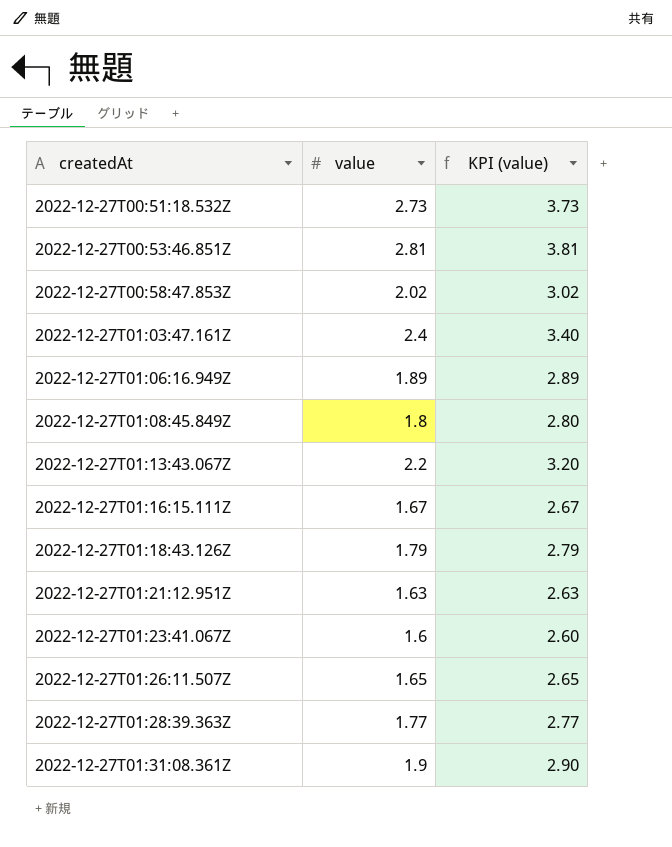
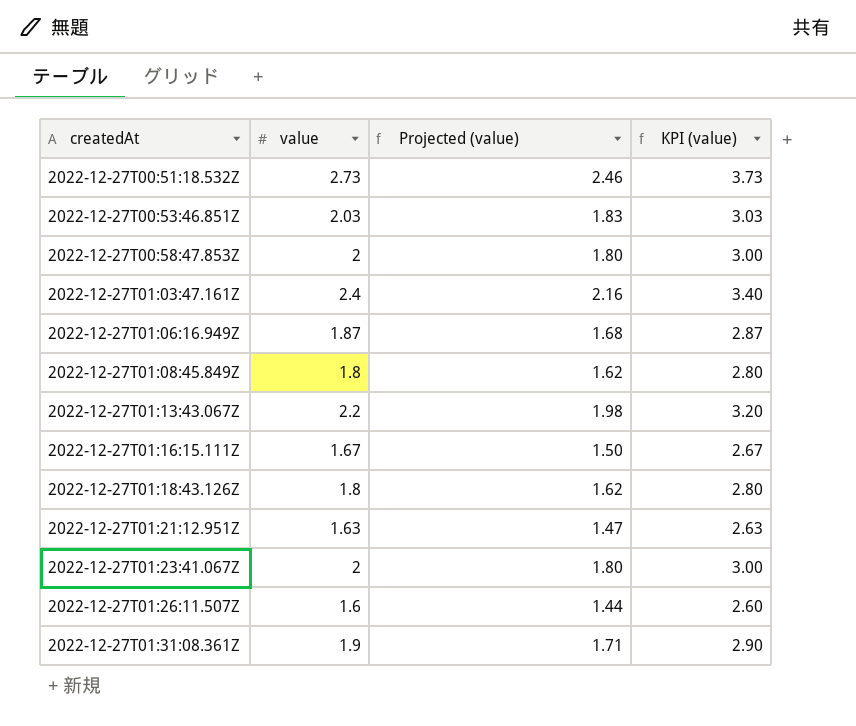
column Projected (value) | formula: none -> [value] * 0.9
row 2022-12-27T01:28:39.363Z: 1.77 | 2.77 -> none
2022-12-27T00:53:46.851Z | value: 2.81 -> 2.03
2022-12-27T00:53:46.851Z | KPI (value): 3.81 -> 3.03
2022-12-27T00:58:47.853Z | value: 2.02 -> 2
2022-12-27T00:58:47.853Z | KPI (value): 3.02 -> 3.00
2022-12-27T01:06:16.949Z | value: 1.89 -> 1.87
2022-12-27T01:06:16.949Z | KPI (value): 2.89 -> 2.87
2022-12-27T01:18:43.126Z | value: 1.79 -> 1.8
2022-12-27T01:18:43.126Z | KPI (value): 2.79 -> 2.80
2022-12-27T01:23:41.067Z | value: 1.6 -> 2
2022-12-27T01:23:41.067Z | KPI (value): 2.60 -> 3.00
2022-12-27T01:26:11.507Z | value: 1.65 -> 1.6
2022-12-27T01:26:11.507Z | KPI (value): 2.65 -> 2.60

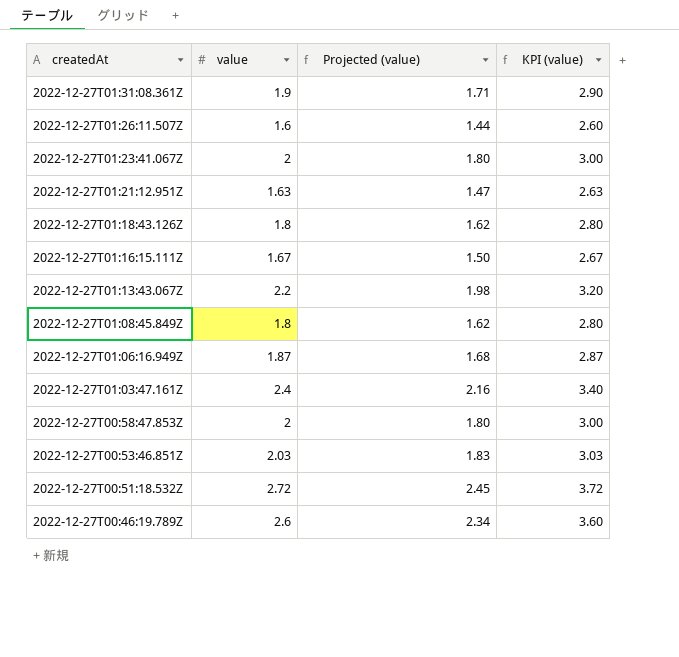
row order: createdAt ascending -> createdAt descending
2022-12-27T00:51:18.532Z | value: 2.73 -> 2.72
2022-12-27T00:51:18.532Z | Projected (value): 2.46 -> 2.45
2022-12-27T00:51:18.532Z | KPI (value): 3.73 -> 3.72
row 2022-12-27T00:46:19.789Z: none -> 2.6 | 2.34 | 3.60

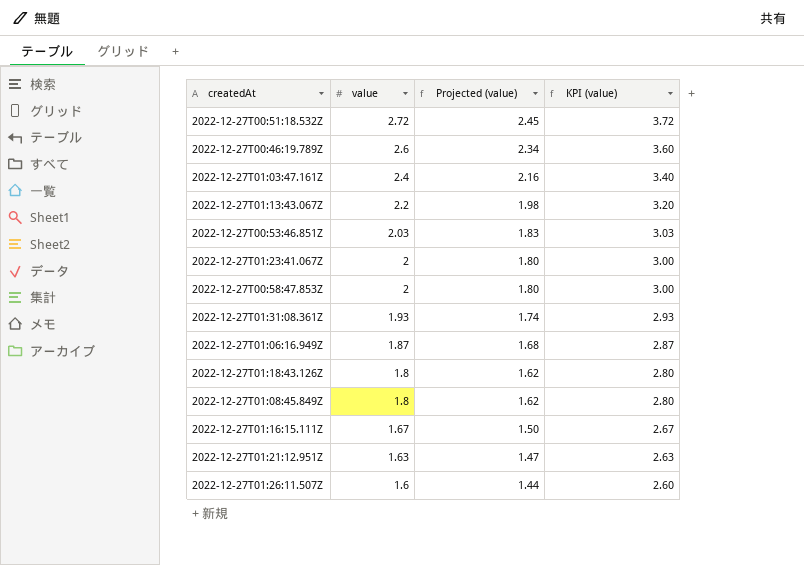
row order: createdAt descending -> value descending
2022-12-27T01:31:08.361Z | value: 1.9 -> 1.93
2022-12-27T01:31:08.361Z | Projected (value): 1.71 -> 1.74
2022-12-27T01:31:08.361Z | KPI (value): 2.90 -> 2.93

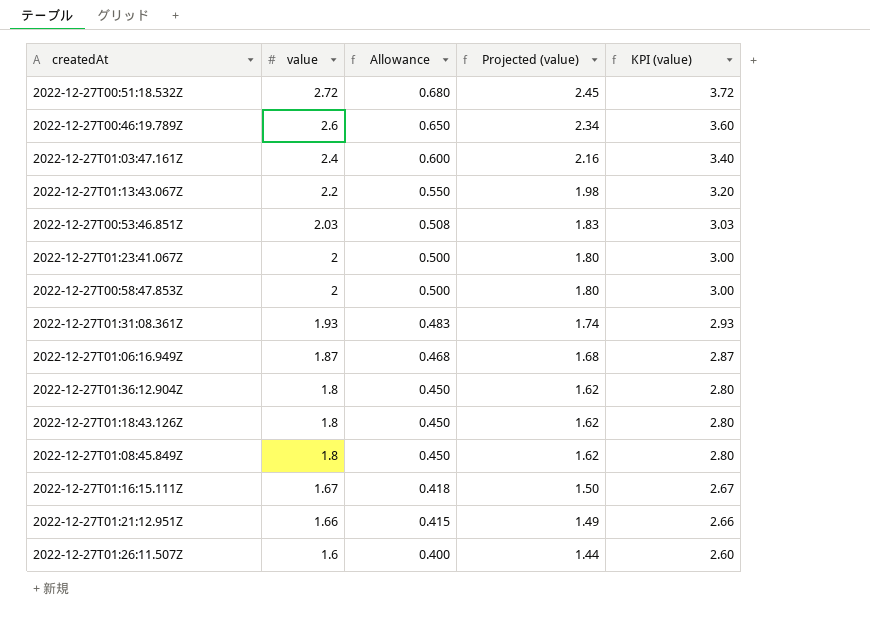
column Allowance | formula: none -> [value] * 0.25
row 2022-12-27T01:36:12.904Z: none -> 1.8 | 0.450 | 1.62 | 2.80
2022-12-27T01:21:12.951Z | value: 1.63 -> 1.66
2022-12-27T01:21:12.951Z | Projected (value): 1.47 -> 1.49
2022-12-27T01:21:12.951Z | KPI (value): 2.63 -> 2.66

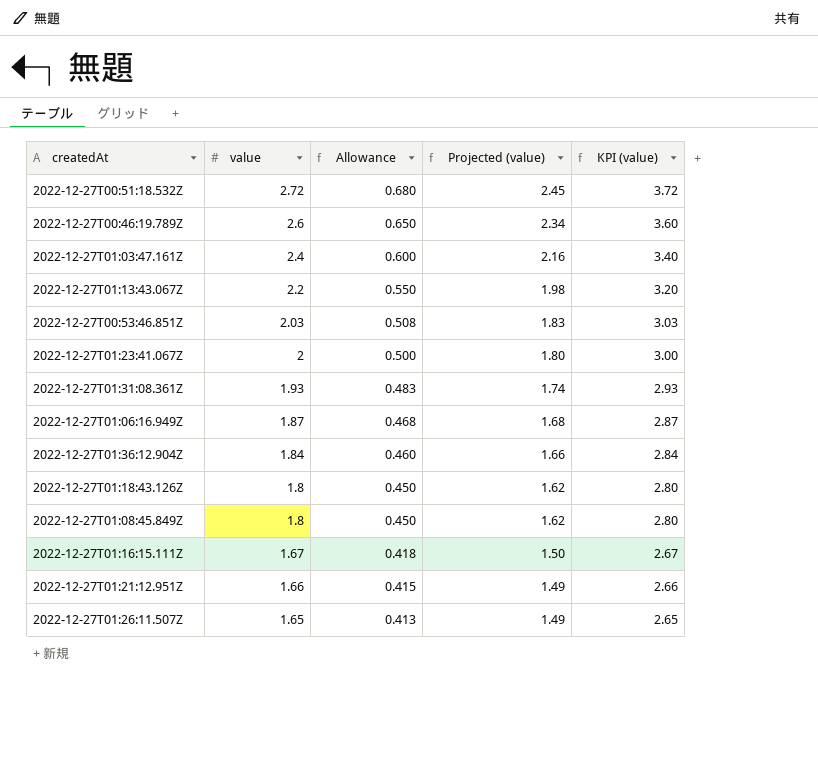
row 2022-12-27T00:58:47.853Z: 2 | 0.500 | 1.80 | 3.00 -> none
2022-12-27T01:36:12.904Z | value: 1.8 -> 1.84
2022-12-27T01:36:12.904Z | Allowance: 0.450 -> 0.460
2022-12-27T01:36:12.904Z | Projected (value): 1.62 -> 1.66
2022-12-27T01:36:12.904Z | KPI (value): 2.80 -> 2.84
2022-12-27T01:26:11.507Z | value: 1.6 -> 1.65
2022-12-27T01:26:11.507Z | Allowance: 0.400 -> 0.413
2022-12-27T01:26:11.507Z | Projected (value): 1.44 -> 1.49
2022-12-27T01:26:11.507Z | KPI (value): 2.60 -> 2.65

